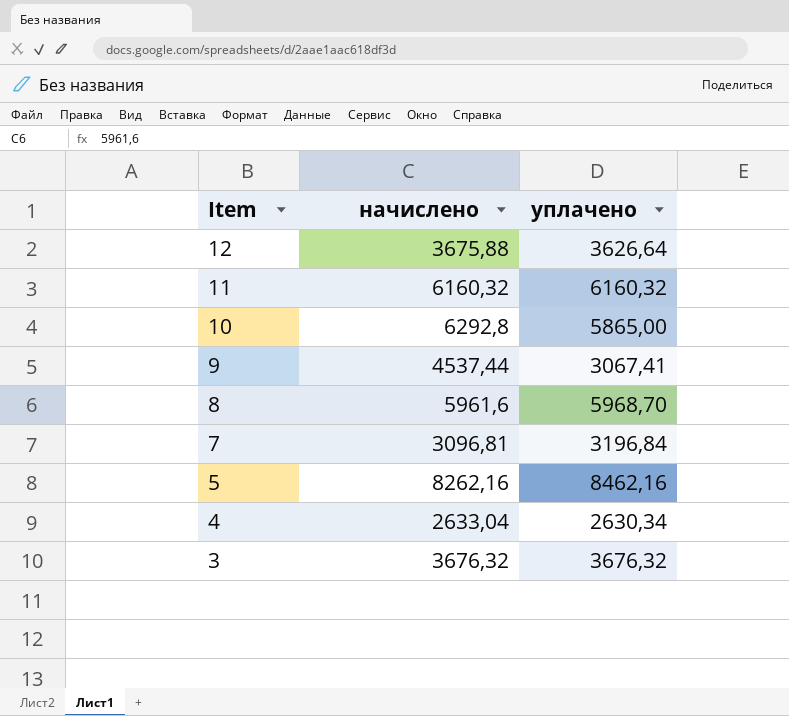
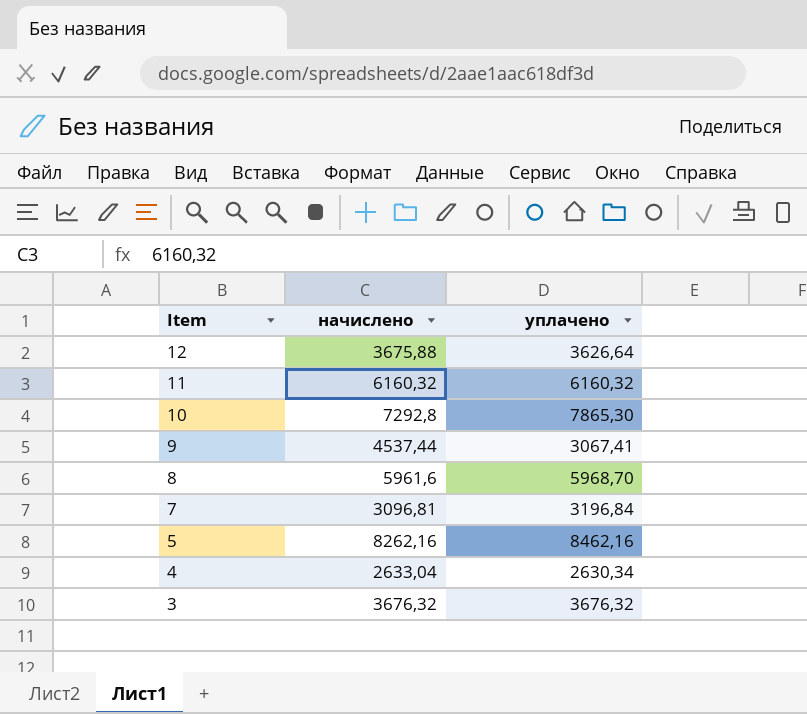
10 | начислено: 6292,8 -> 7292,8
10 | уплачено: 5865,00 -> 7865,30

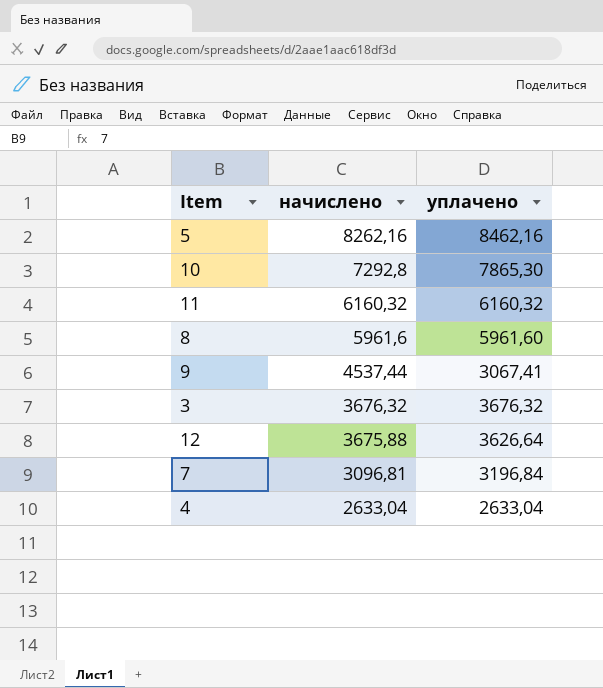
row order: Item descending -> начислено descending
8 | уплачено: 5968,70 -> 5961,60
4 | уплачено: 2630,34 -> 2633,04

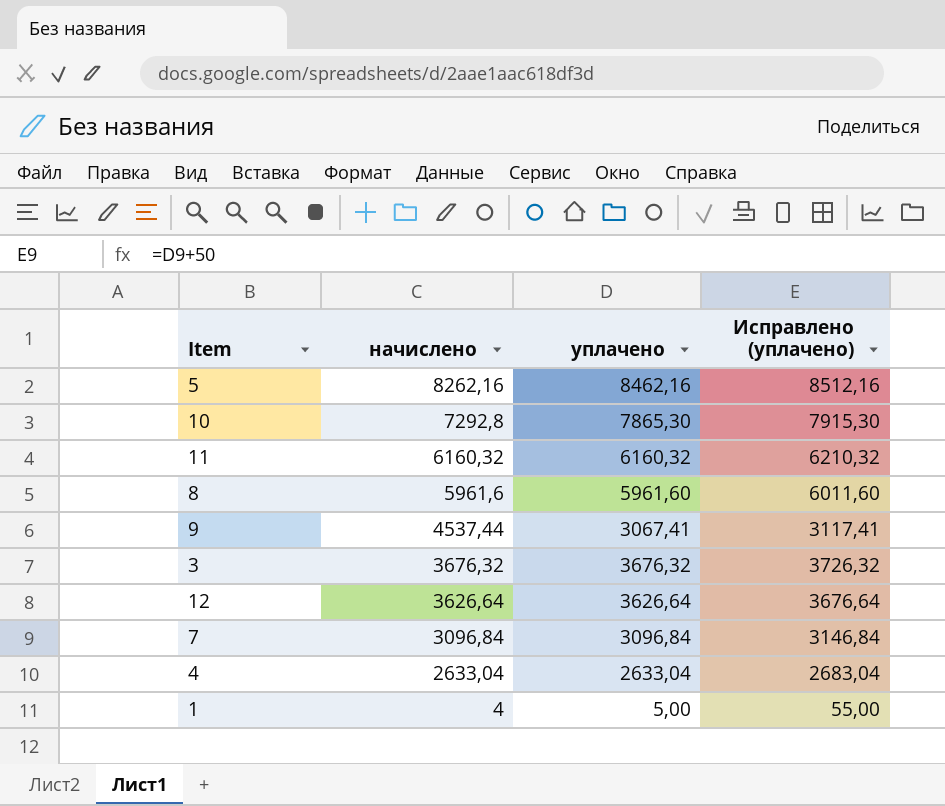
column Исправлено (уплачено) | formula: none -> [уплачено] + 50
12 | начислено: 3675,88 -> 3626,64
7 | начислено: 3096,81 -> 3096,84
7 | уплачено: 3196,84 -> 3096,84
row 1: none -> 4 | 5,00 | 55,00

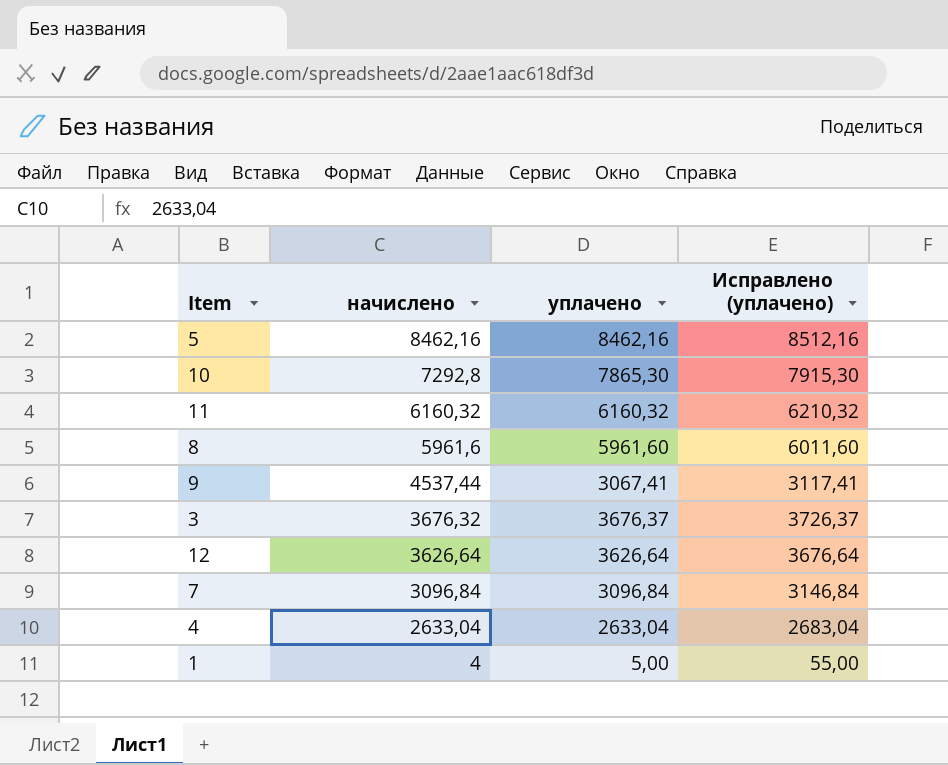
5 | начислено: 8262,16 -> 8462,16
3 | уплачено: 3676,32 -> 3676,37
3 | Исправлено (уплачено): 3726,32 -> 3726,37

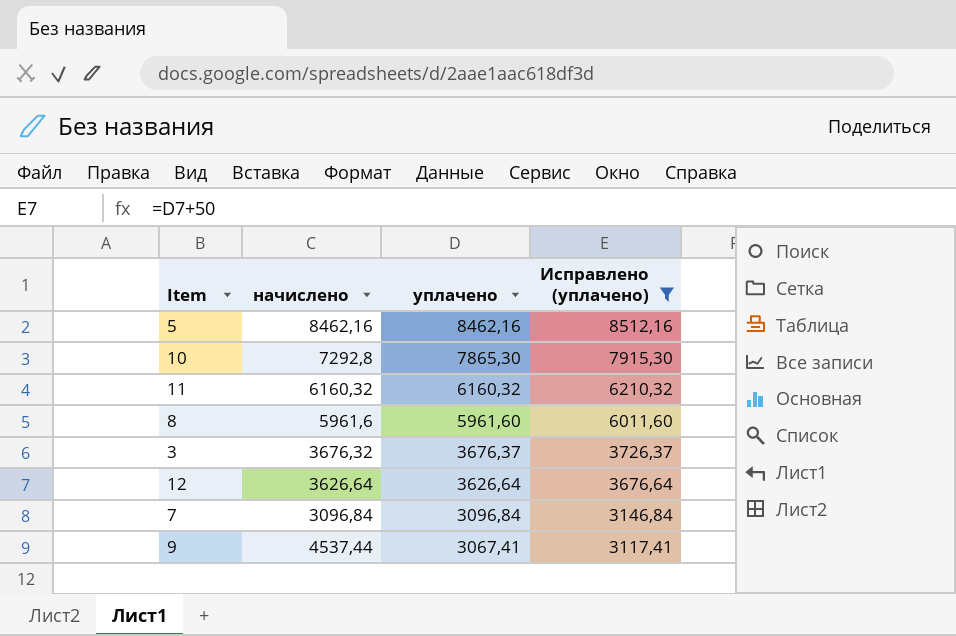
filter: none -> Исправлено (уплачено) >= 3117,41
row order: начислено descending -> уплачено descending

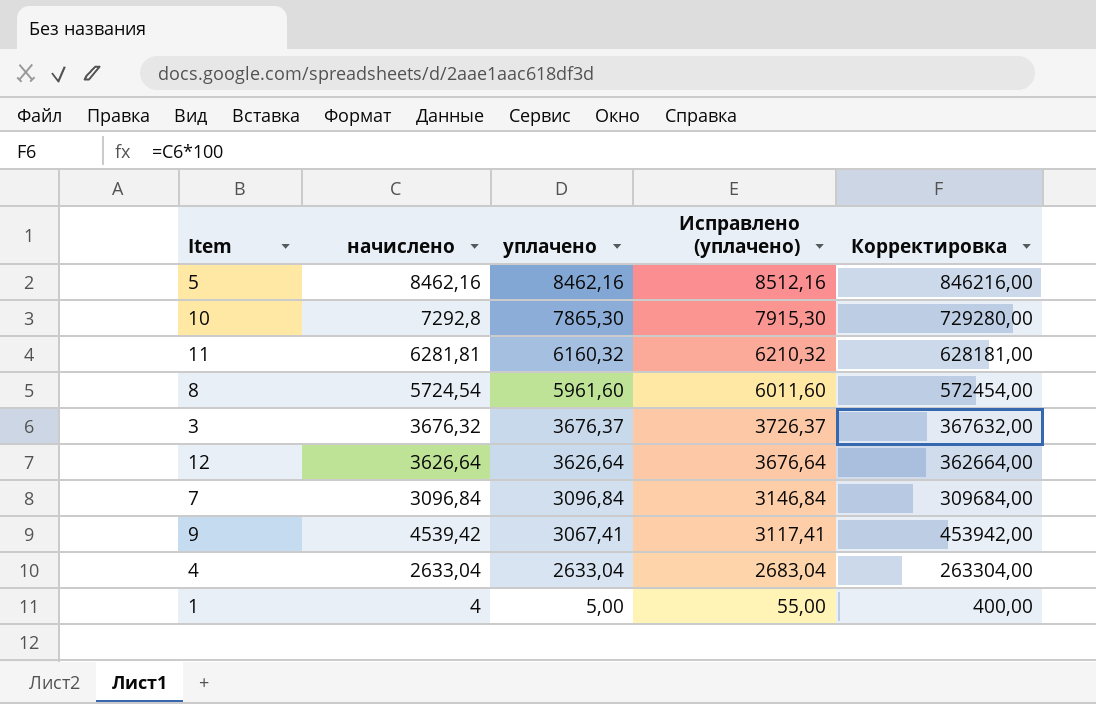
filter: Исправлено (уплачено) >= 3117,41 -> none
column Корректировка | formula: none -> [начислено] * 100
11 | начислено: 6160,32 -> 6281,81
8 | начислено: 5961,6 -> 5724,54
9 | начислено: 4537,44 -> 4539,42

